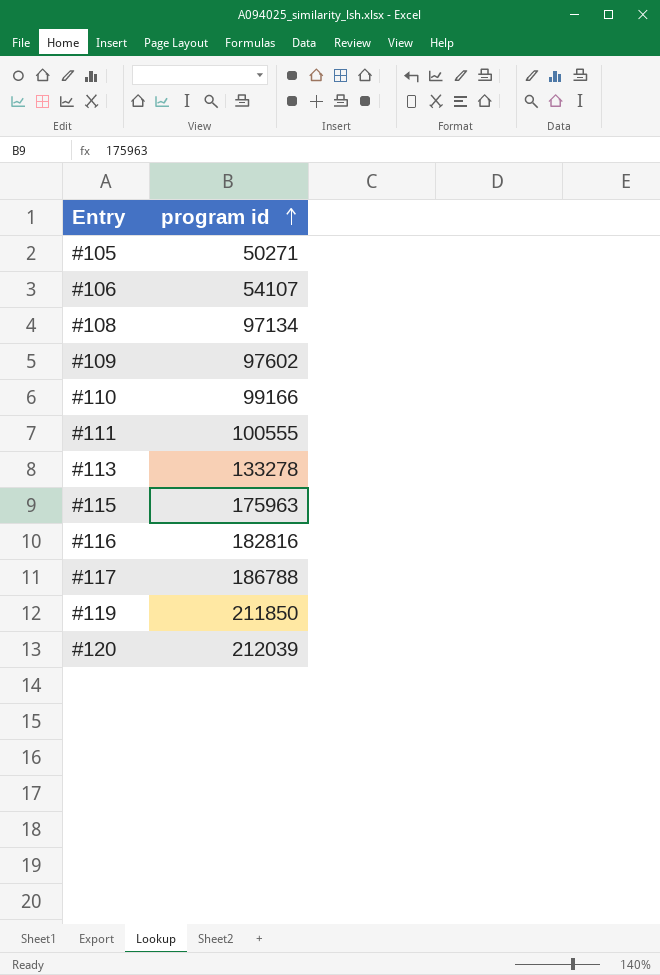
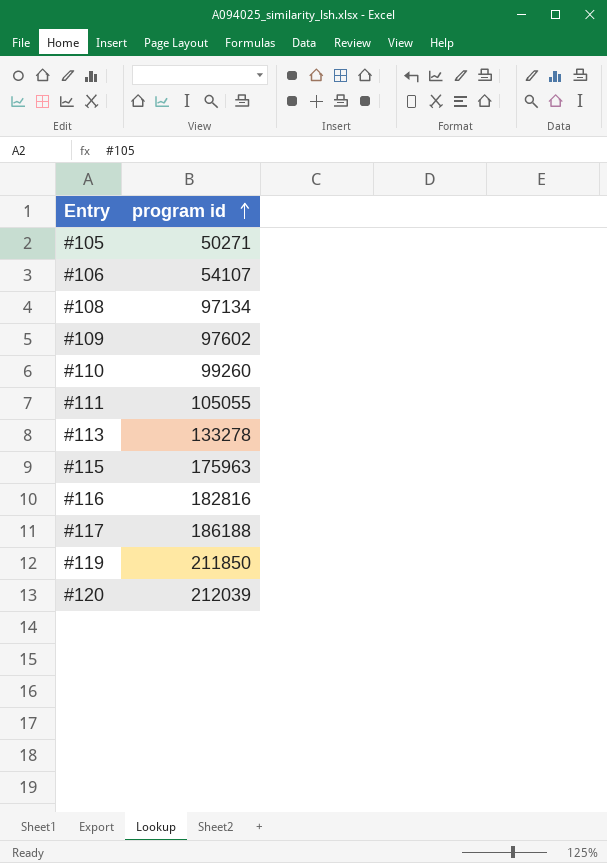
#110 | program id: 99166 -> 99260
#111 | program id: 100555 -> 105055
#117 | program id: 186788 -> 186188

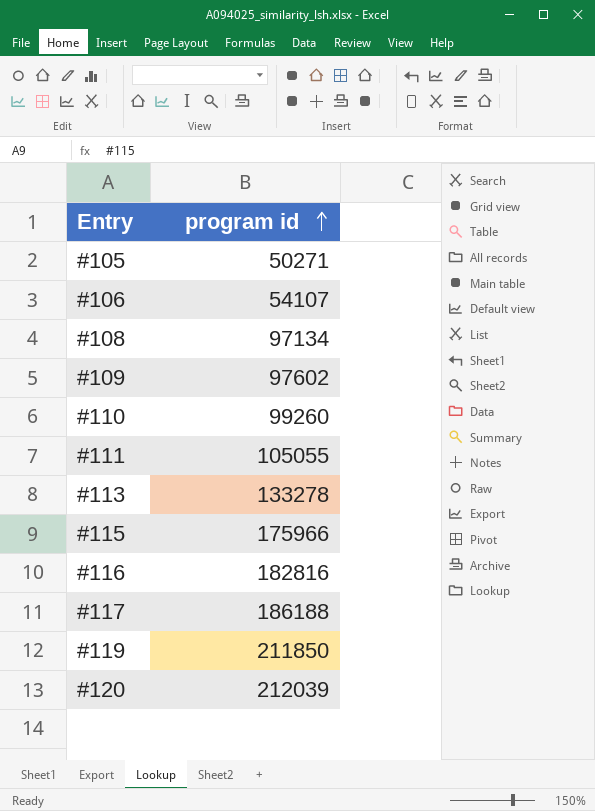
#115 | program id: 175963 -> 175966

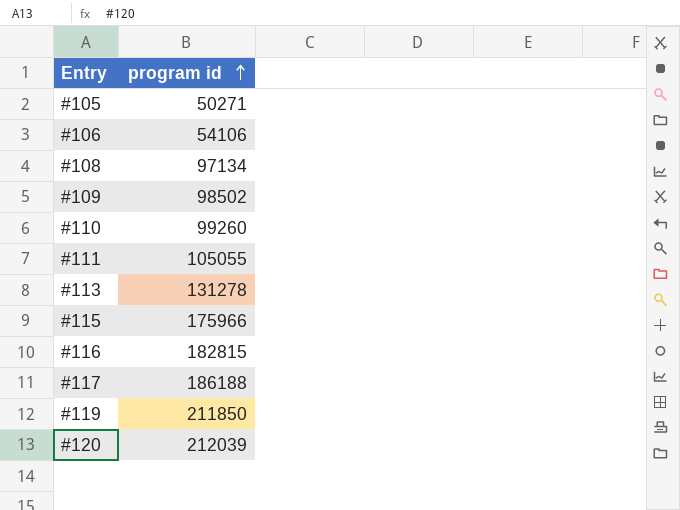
#106 | program id: 54107 -> 54106
#109 | program id: 97602 -> 98502
#113 | program id: 133278 -> 131278
#116 | program id: 182816 -> 182815

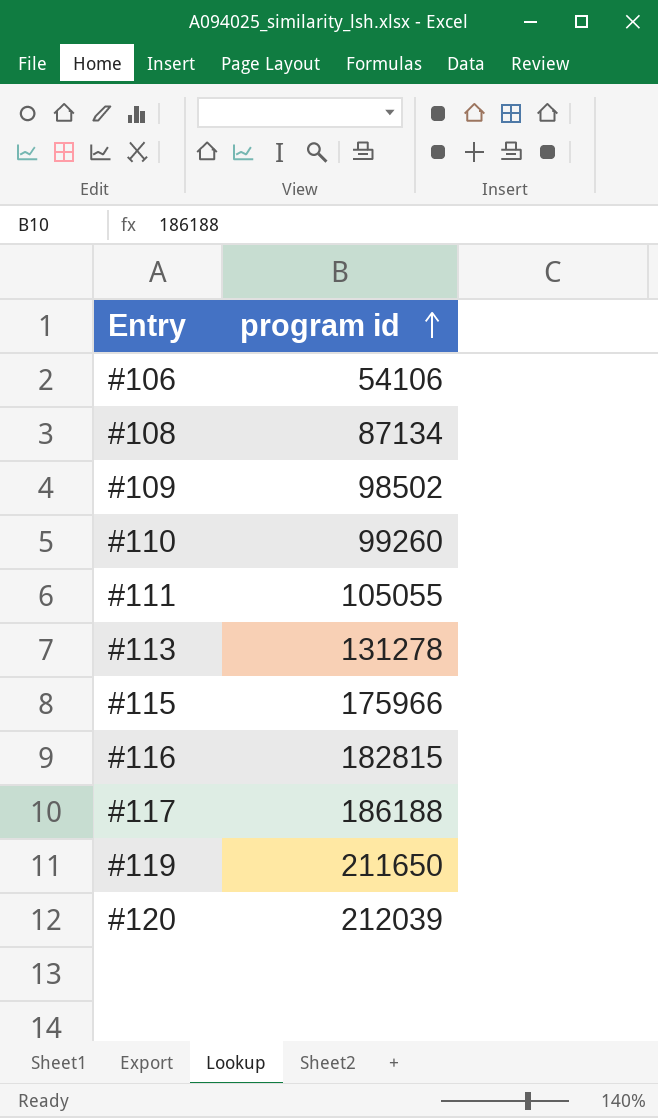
row #105: 50271 -> none
#108 | program id: 97134 -> 87134
#119 | program id: 211850 -> 211650

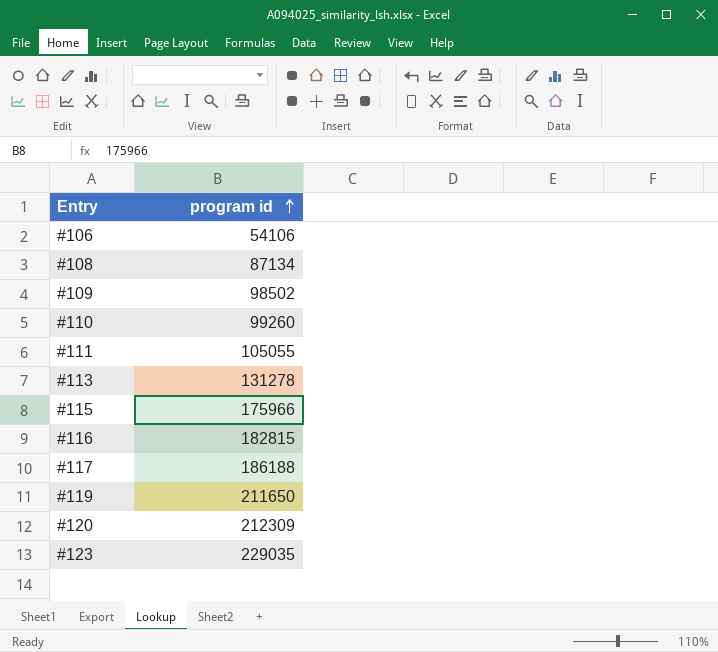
#120 | program id: 212039 -> 212309
row #123: none -> 229035

